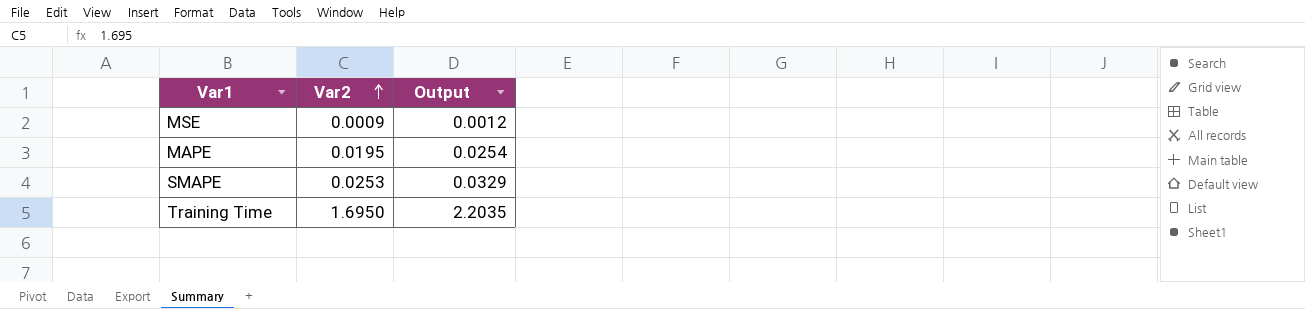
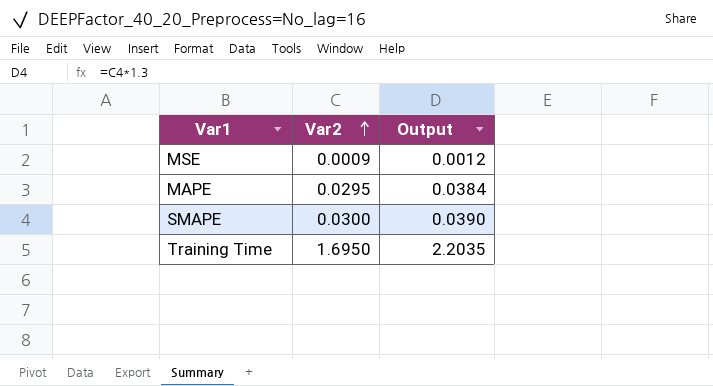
MAPE | Var2: 0.0195 -> 0.0295
MAPE | Output: 0.0254 -> 0.0384
SMAPE | Var2: 0.0253 -> 0.0300
SMAPE | Output: 0.0329 -> 0.0390

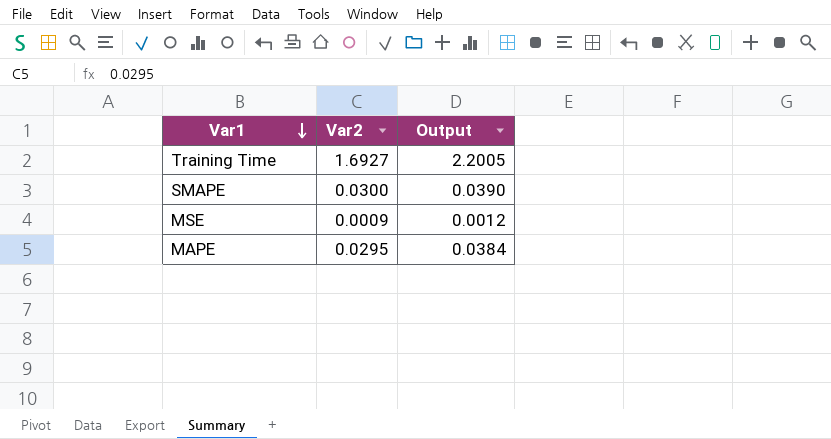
row order: Var2 ascending -> Var1 descending
Training Time | Var2: 1.6950 -> 1.6927
Training Time | Output: 2.2035 -> 2.2005

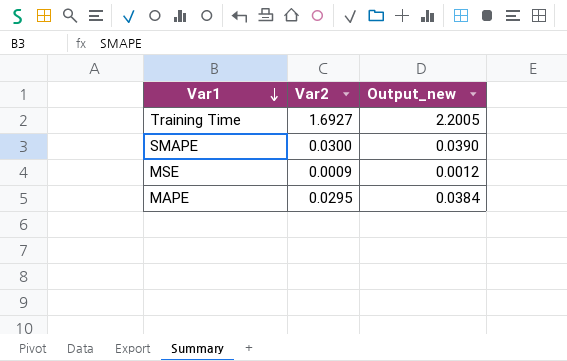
column name: Output -> Output_new

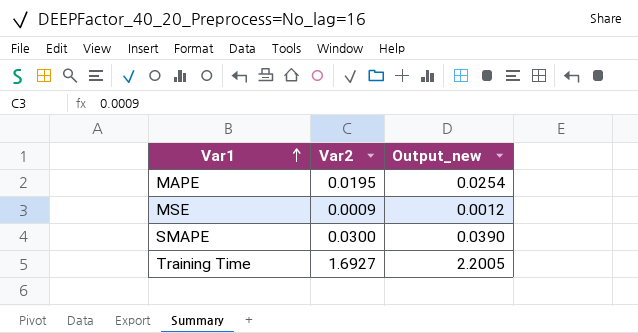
row order: Var1 descending -> Var1 ascending
MAPE | Var2: 0.0295 -> 0.0195
MAPE | Output_new: 0.0384 -> 0.0254

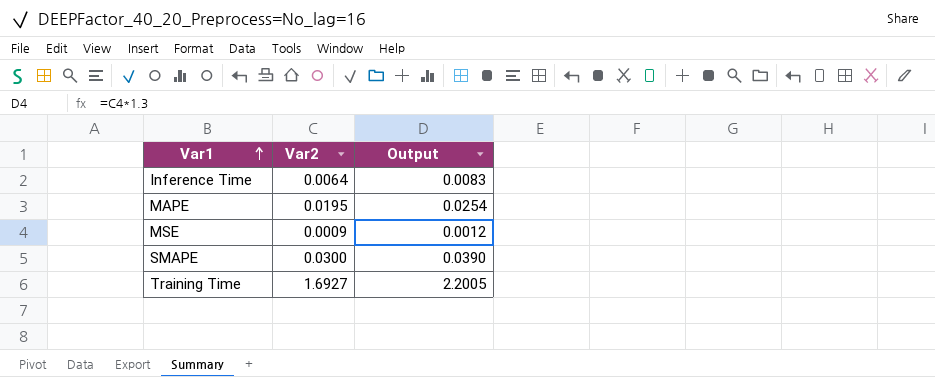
column name: Output_new -> Output
row Inference Time: none -> 0.0064 | 0.0083

